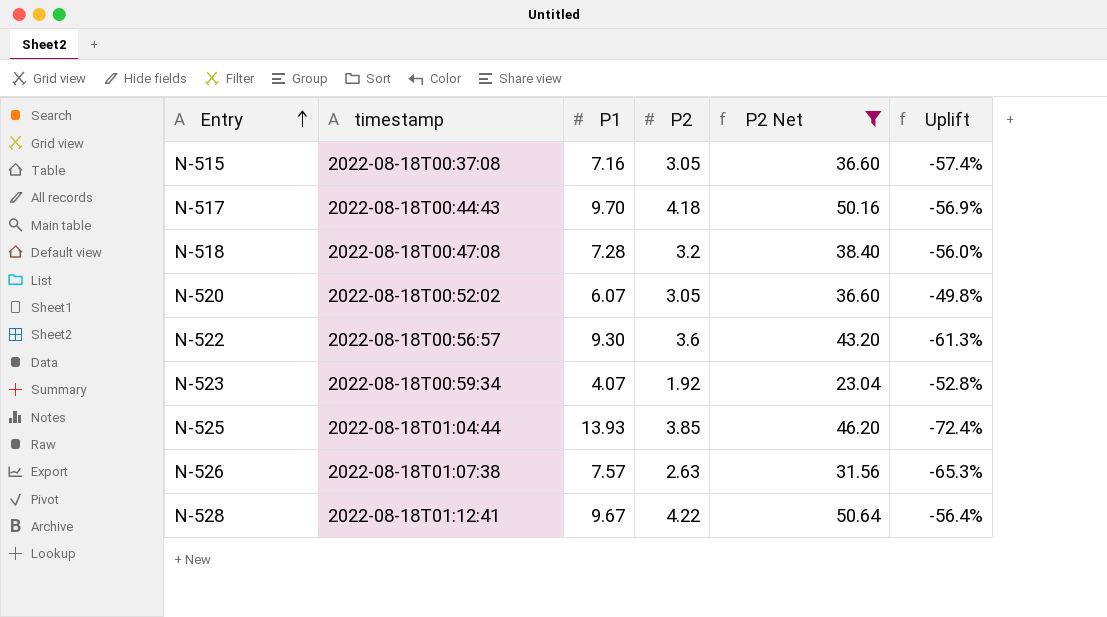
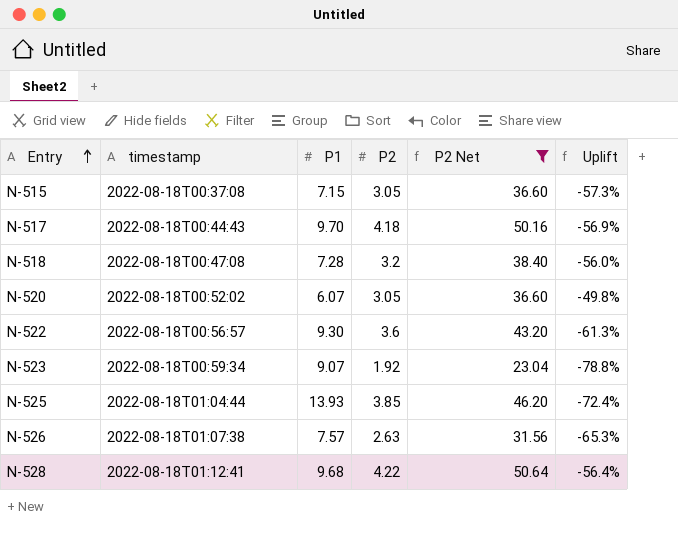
N-515 | P1: 7.16 -> 7.15
N-515 | Uplift: -57.4% -> -57.3%
N-523 | P1: 4.07 -> 9.07
N-523 | Uplift: -52.8% -> -78.8%
N-528 | P1: 9.67 -> 9.68

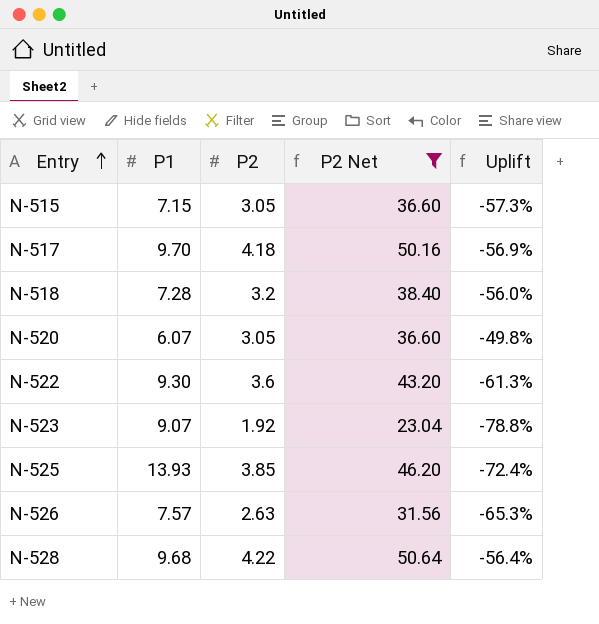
column timestamp | position: 2 -> none

